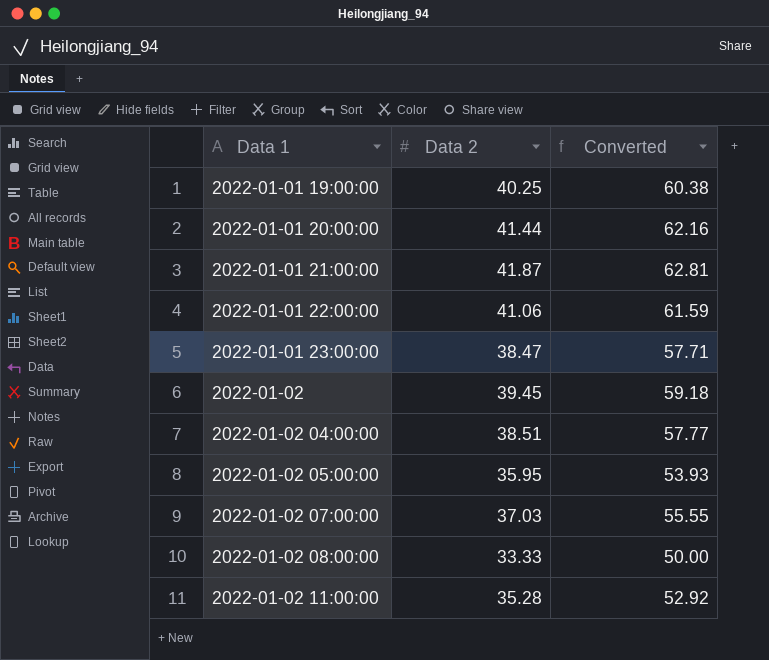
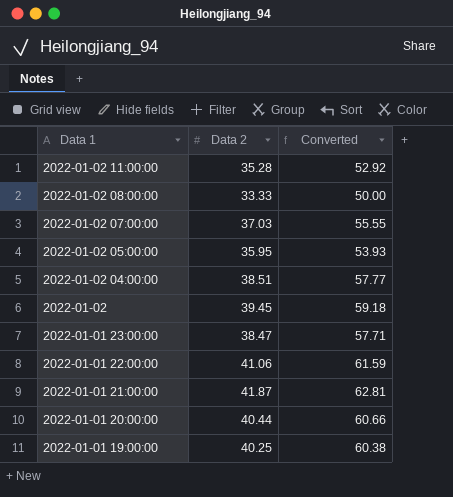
row order: Data 1 ascending -> Data 1 descending
2022-01-01 20:00:00 | Data 2: 41.44 -> 40.44
2022-01-01 20:00:00 | Converted: 62.16 -> 60.66

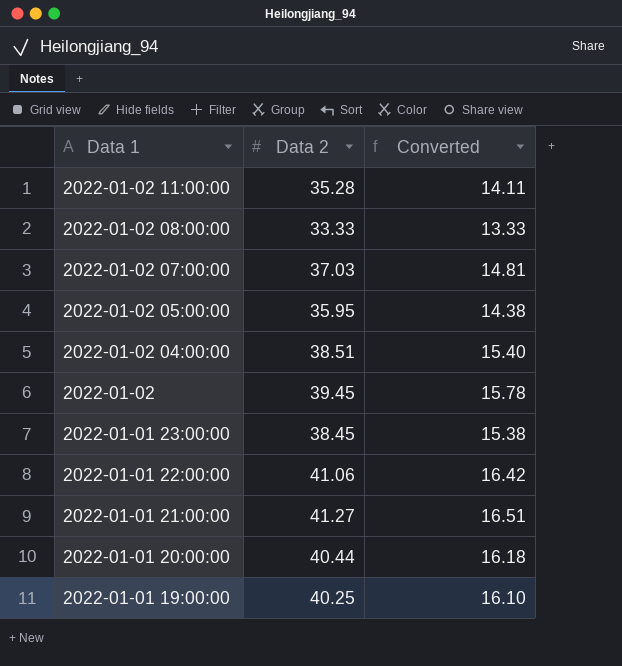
column Converted | formula: [Data 2] * 1.5 -> [Data 2] * 0.4
2022-01-01 23:00:00 | Data 2: 38.47 -> 38.45
2022-01-01 21:00:00 | Data 2: 41.87 -> 41.27

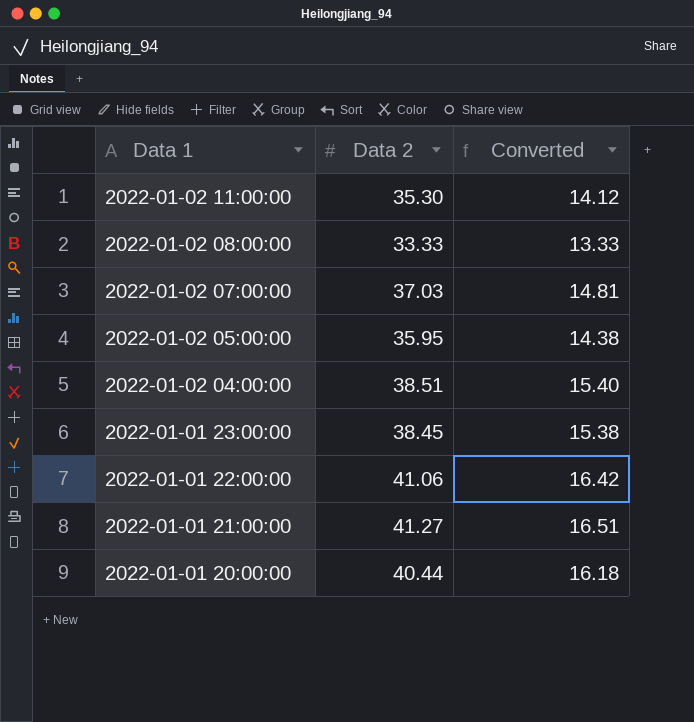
row 2022-01-02: 39.45 | 15.78 -> none
row 2022-01-01 19:00:00: 40.25 | 16.10 -> none
2022-01-02 11:00:00 | Data 2: 35.28 -> 35.30
2022-01-02 11:00:00 | Converted: 14.11 -> 14.12

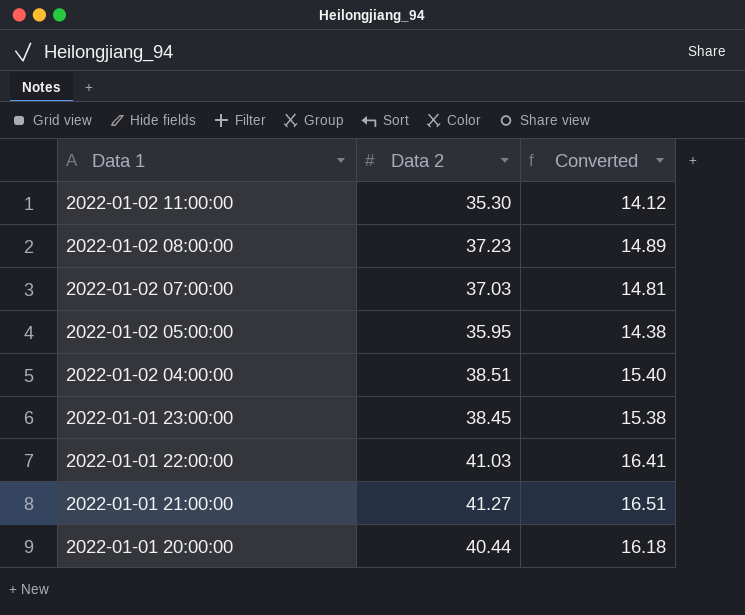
2022-01-02 08:00:00 | Data 2: 33.33 -> 37.23
2022-01-02 08:00:00 | Converted: 13.33 -> 14.89
2022-01-01 22:00:00 | Data 2: 41.06 -> 41.03
2022-01-01 22:00:00 | Converted: 16.42 -> 16.41

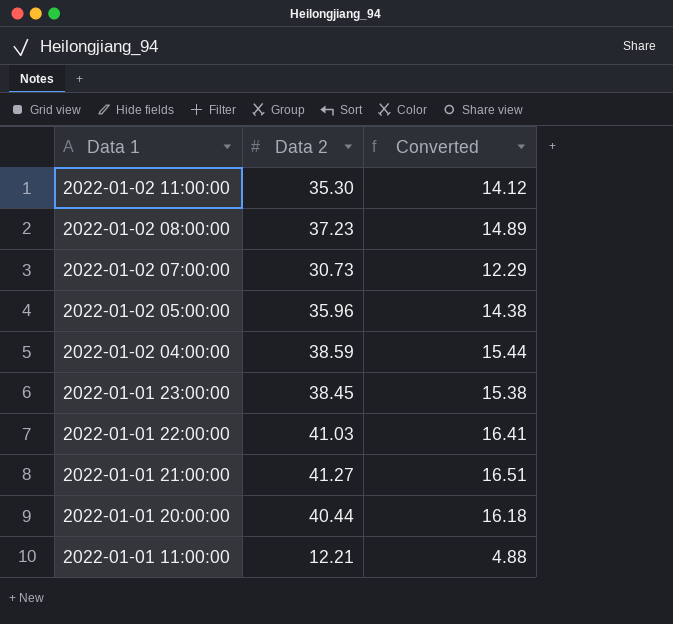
2022-01-02 07:00:00 | Data 2: 37.03 -> 30.73
2022-01-02 07:00:00 | Converted: 14.81 -> 12.29
2022-01-02 05:00:00 | Data 2: 35.95 -> 35.96
2022-01-02 04:00:00 | Data 2: 38.51 -> 38.59
2022-01-02 04:00:00 | Converted: 15.40 -> 15.44
row 2022-01-01 11:00:00: none -> 12.21 | 4.88

